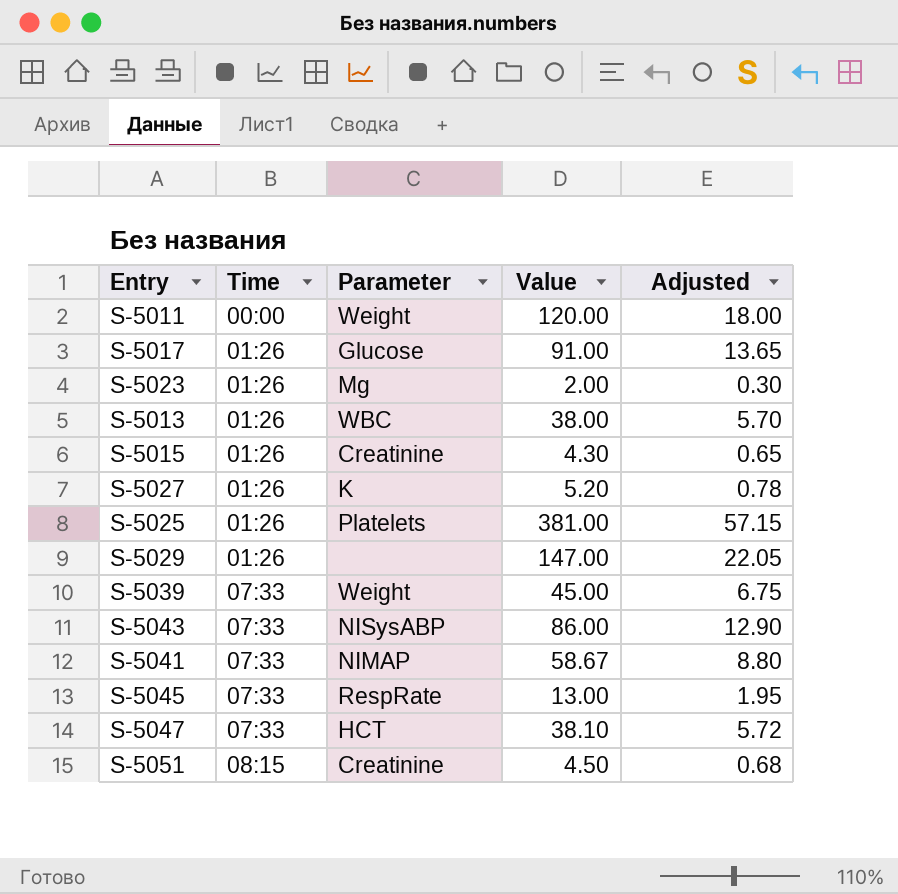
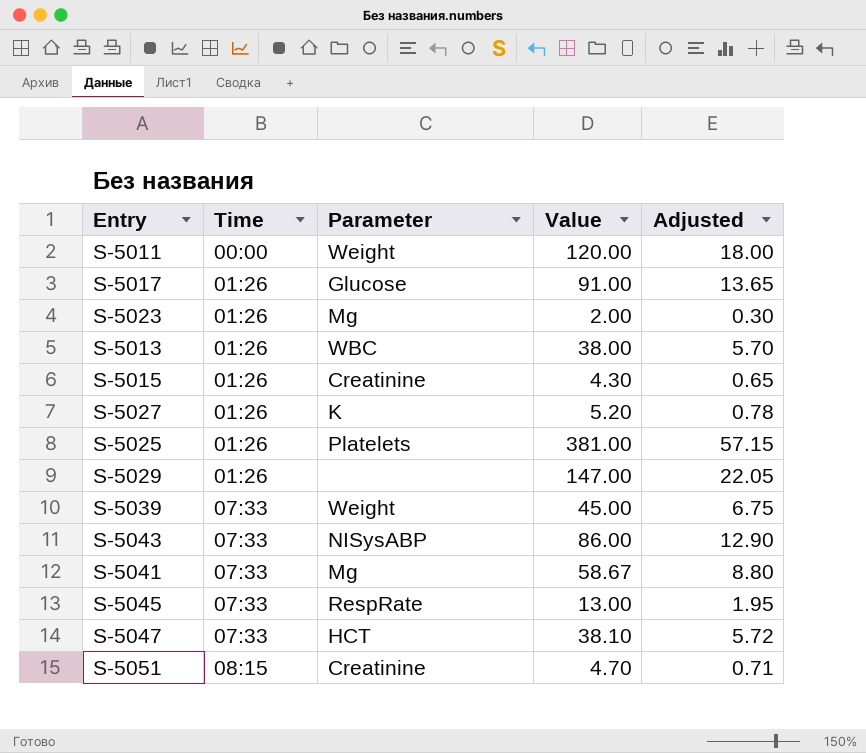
S-5041 | Parameter: NIMAP -> Mg
S-5051 | Value: 4.50 -> 4.70
S-5051 | Adjusted: 0.68 -> 0.71

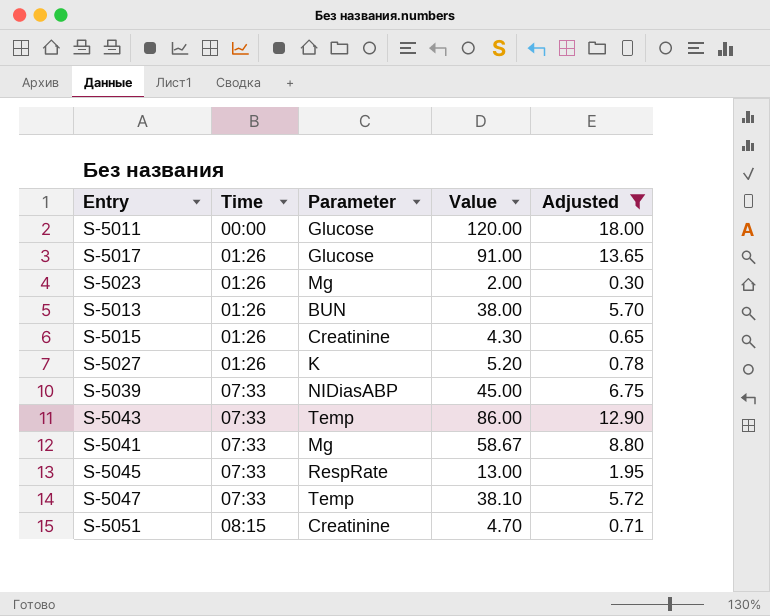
filter: none -> Adjusted <= 18.00
S-5011 | Parameter: Weight -> Glucose
S-5013 | Parameter: WBC -> BUN
S-5039 | Parameter: Weight -> NIDiasABP
S-5043 | Parameter: NISysABP -> Temp
S-5047 | Parameter: HCT -> Temp

